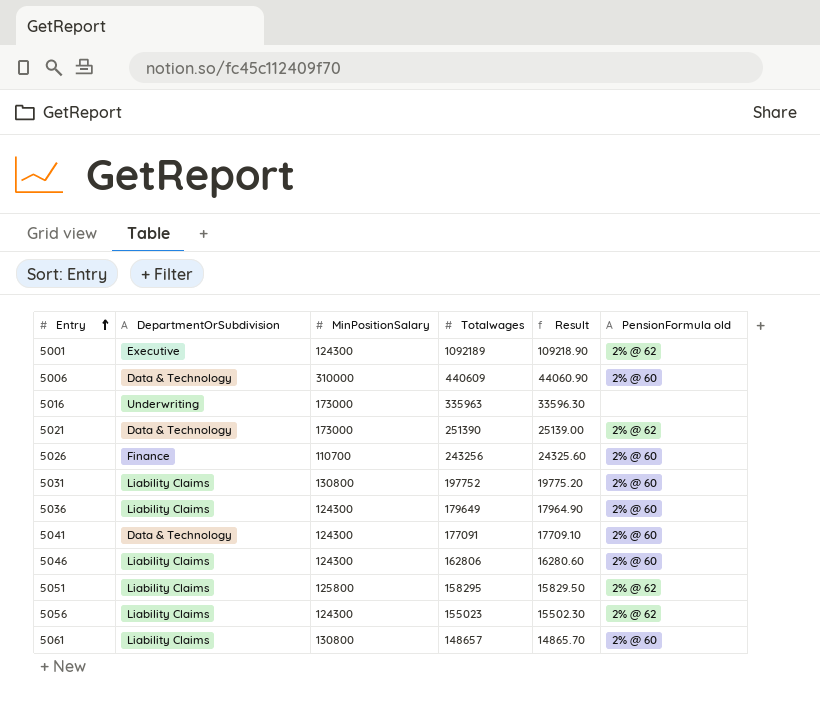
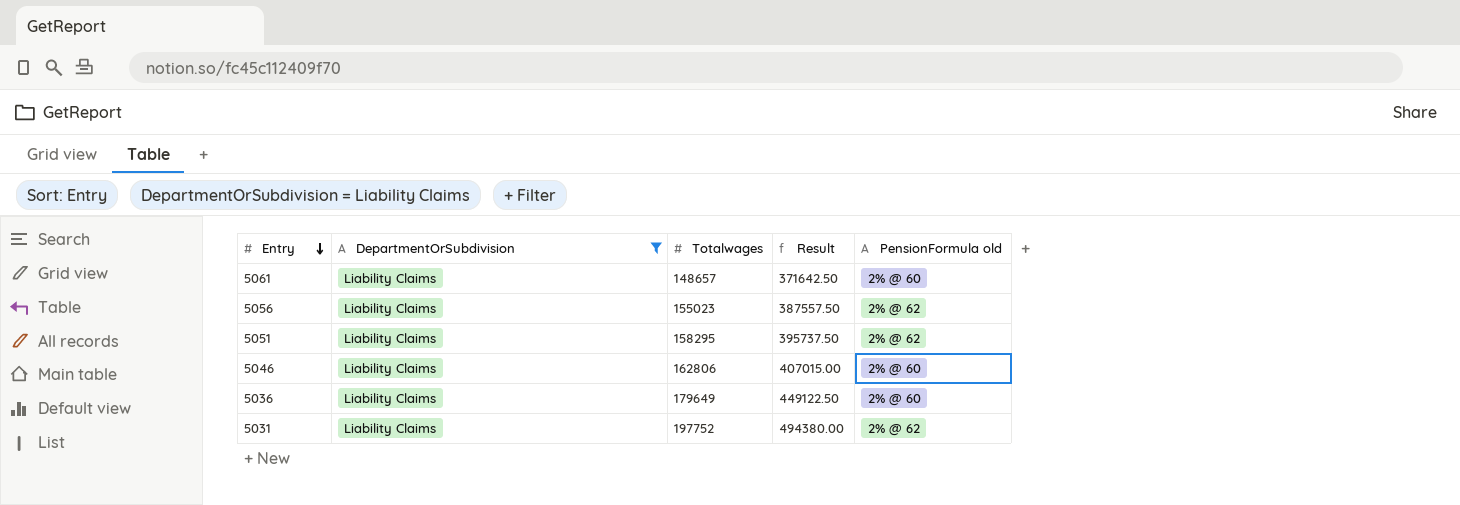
filter: none -> DepartmentOrSubdivision = Liability Claims
row order: Entry ascending -> Entry descending
column MinPositionSalary | position: 3 -> none
column Result | formula: [Totalwages] * 0.1 -> [Totalwages] * 2.5
5031 | PensionFormula old: 2% @ 60 -> 2% @ 62

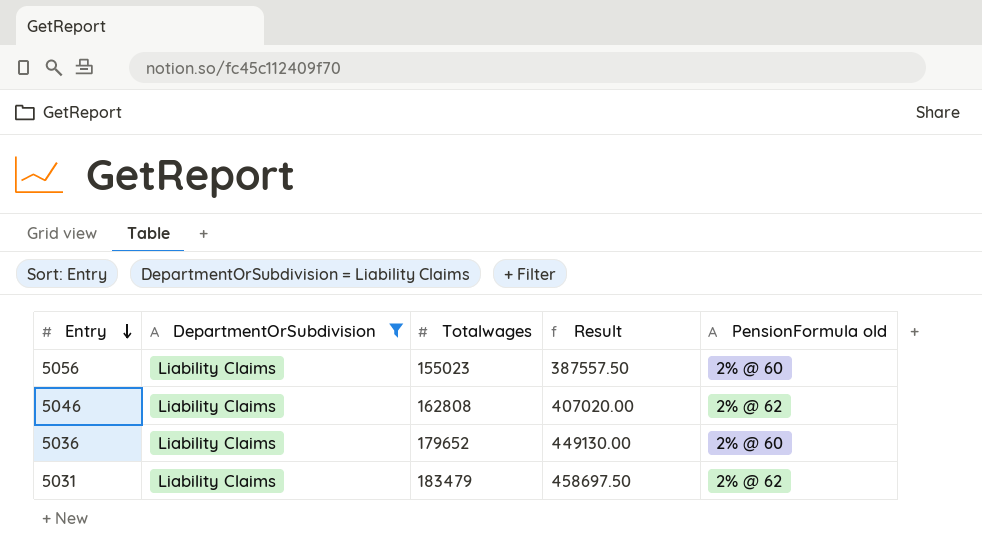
row 5061: Liability Claims | 148657 | 371642.50 | 2% @ 60 -> none
row 5051: Liability Claims | 158295 | 395737.50 | 2% @ 62 -> none
5056 | PensionFormula old: 2% @ 62 -> 2% @ 60
5046 | Totalwages: 162806 -> 162808
5046 | Result: 407015.00 -> 407020.00
5046 | PensionFormula old: 2% @ 60 -> 2% @ 62
5036 | Totalwages: 179649 -> 179652
5036 | Result: 449122.50 -> 449130.00
5031 | Totalwages: 197752 -> 183479
5031 | Result: 494380.00 -> 458697.50

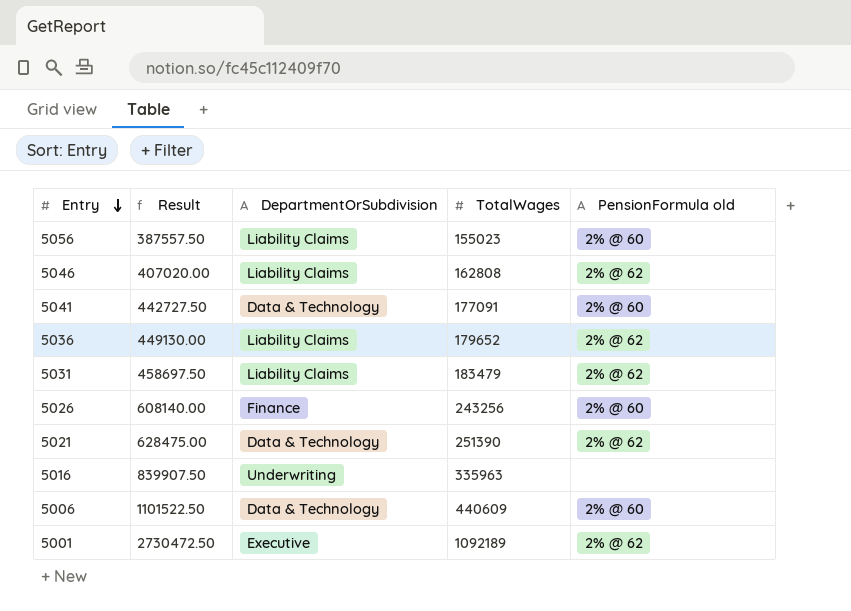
filter: DepartmentOrSubdivision = Liability Claims -> none
column Result | position: 4 -> 2
column name: Totalwages -> TotalWages
5036 | PensionFormula old: 2% @ 60 -> 2% @ 62

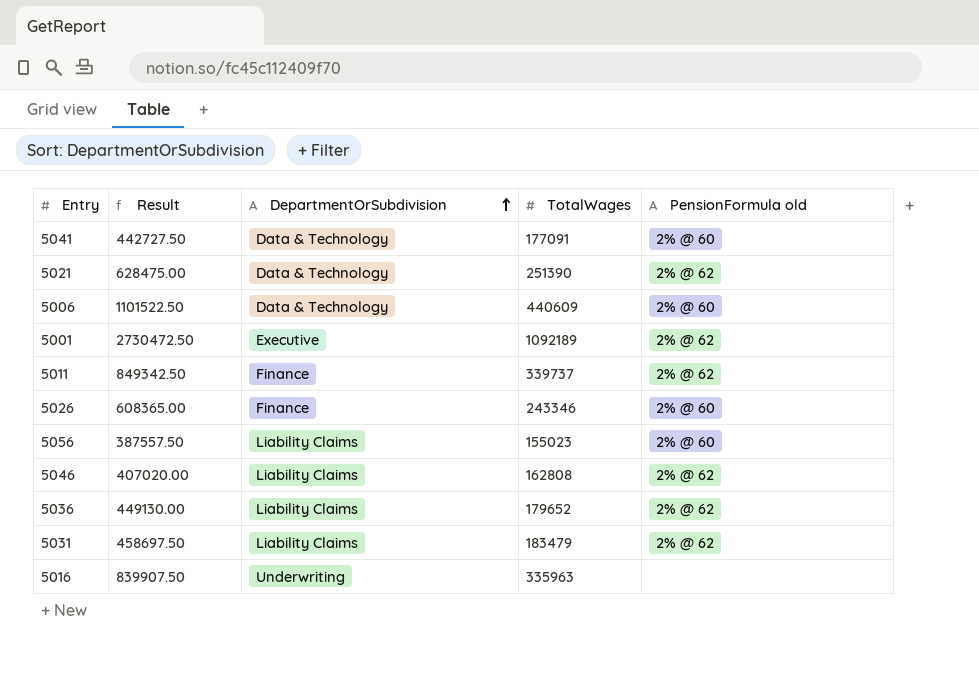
row order: Entry descending -> DepartmentOrSubdivision ascending
row 5011: none -> 849342.50 | Finance | 339737 | 2% @ 62
5026 | Result: 608140.00 -> 608365.00
5026 | TotalWages: 243256 -> 243346

